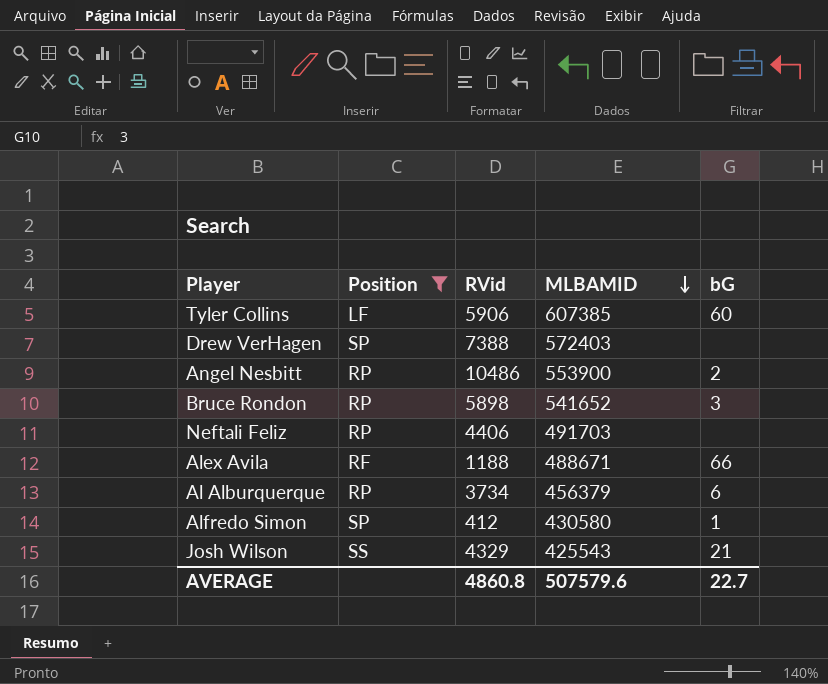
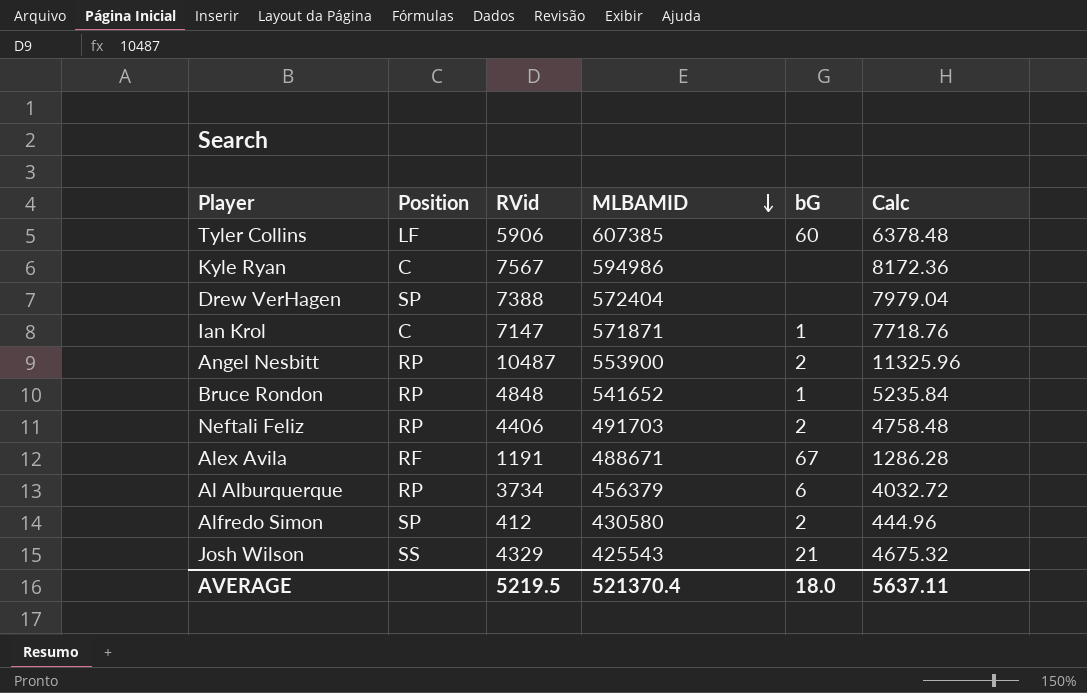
filter: Position != C -> none
column Calc | formula: none -> [RVid] * 1.08
Drew VerHagen | MLBAMID: 572403 -> 572404
Angel Nesbitt | RVid: 10486 -> 10487
Bruce Rondon | RVid: 5898 -> 4848
Bruce Rondon | bG: 3 -> 1
Neftali Feliz | bG: none -> 2
Alex Avila | RVid: 1188 -> 1191
Alex Avila | bG: 66 -> 67
Alfredo Simon | bG: 1 -> 2
AVERAGE | RVid: 4860.8 -> 5219.5
AVERAGE | MLBAMID: 507579.6 -> 521370.4
AVERAGE | bG: 22.7 -> 18.0

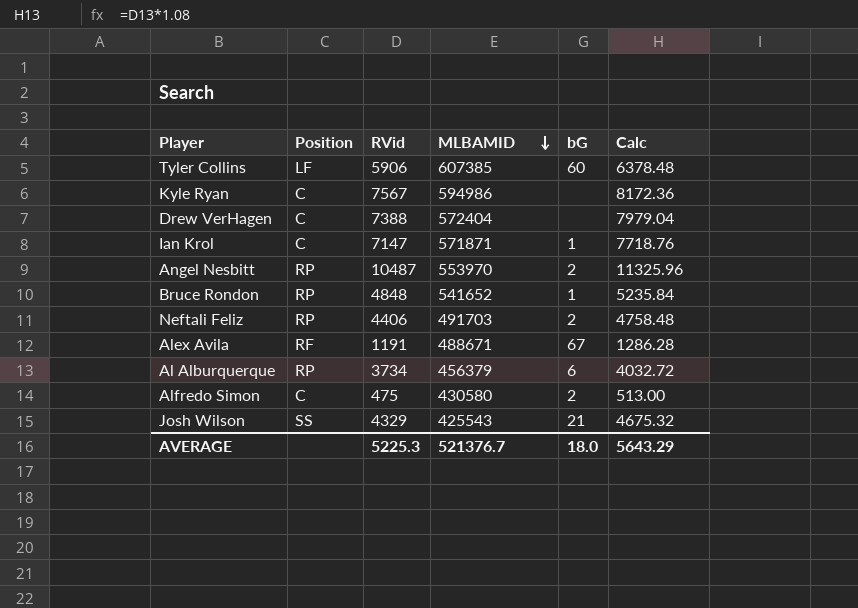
Drew VerHagen | Position: SP -> C
Angel Nesbitt | MLBAMID: 553900 -> 553970
Alfredo Simon | Position: SP -> C
Alfredo Simon | RVid: 412 -> 475
Alfredo Simon | Calc: 444.96 -> 513.00
AVERAGE | RVid: 5219.5 -> 5225.3
AVERAGE | MLBAMID: 521370.4 -> 521376.7
AVERAGE | Calc: 5637.11 -> 5643.29

